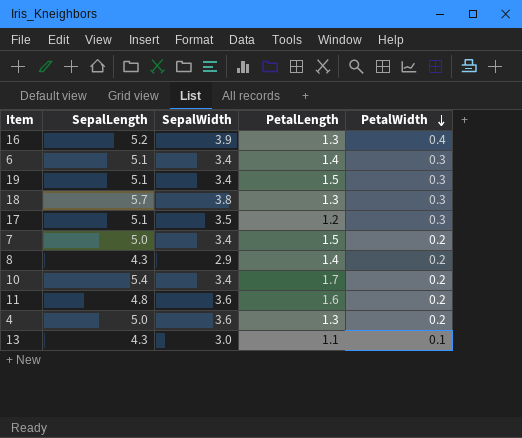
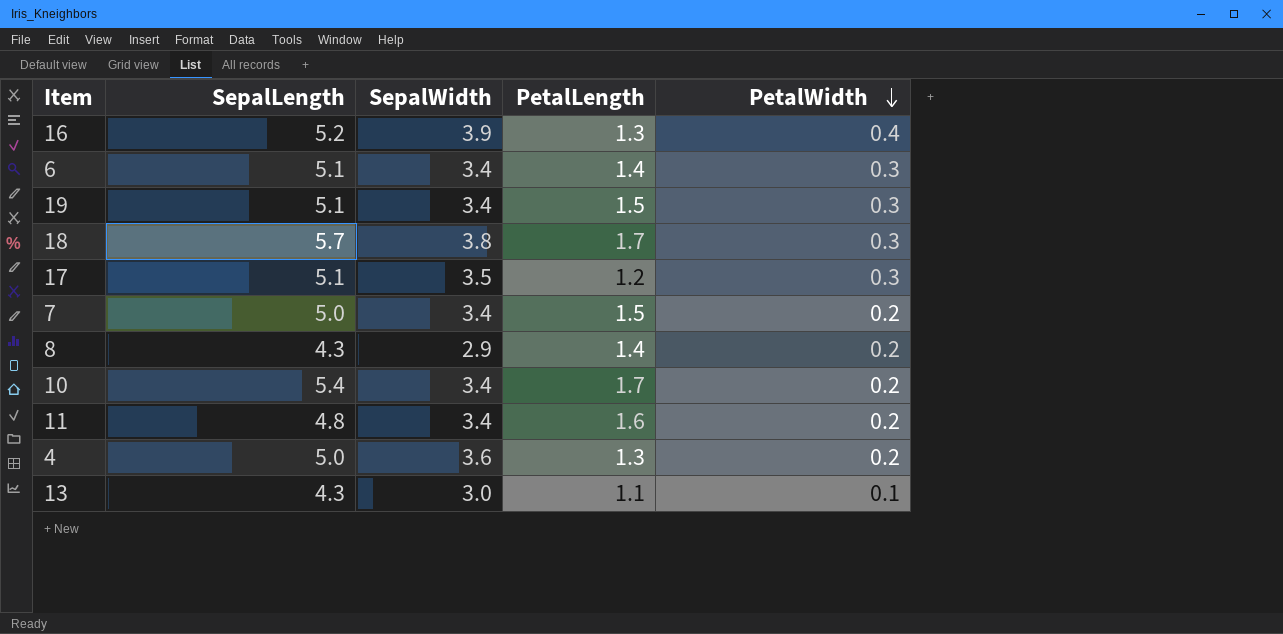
18 | PetalLength: 1.3 -> 1.7
11 | SepalWidth: 3.6 -> 3.4

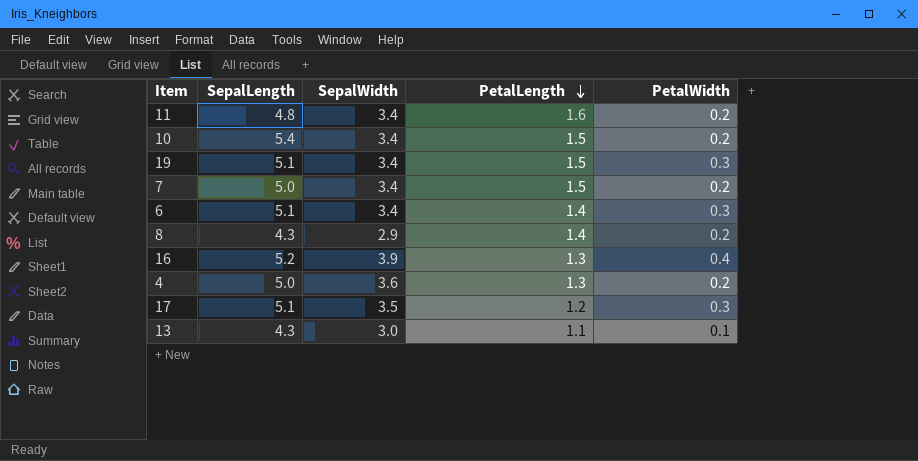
row order: PetalWidth descending -> PetalLength descending
row 18: 5.7 | 3.8 | 1.7 | 0.3 -> none
10 | PetalLength: 1.7 -> 1.5

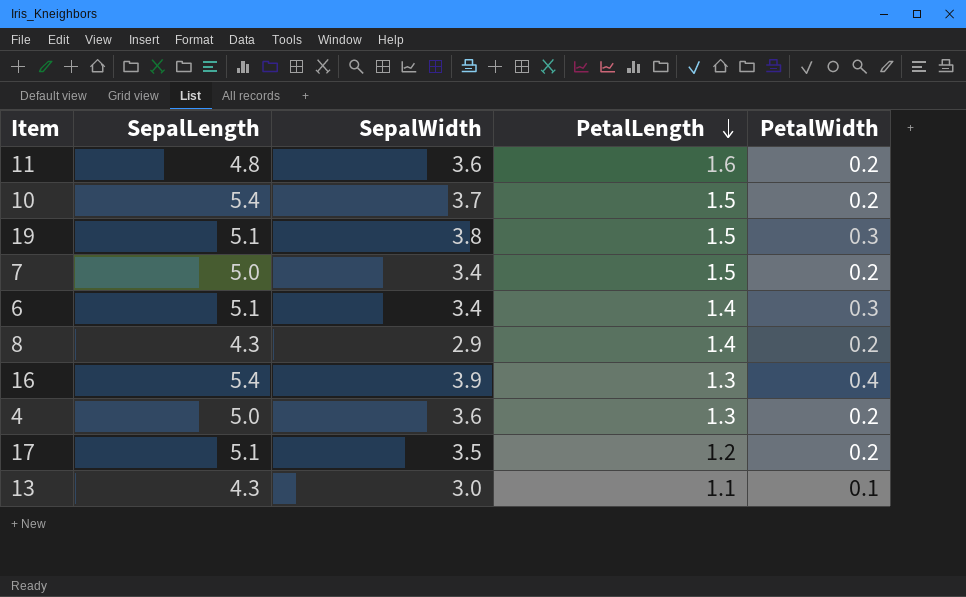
11 | SepalWidth: 3.4 -> 3.6
10 | SepalWidth: 3.4 -> 3.7
19 | SepalWidth: 3.4 -> 3.8
16 | SepalLength: 5.2 -> 5.4
17 | PetalWidth: 0.3 -> 0.2

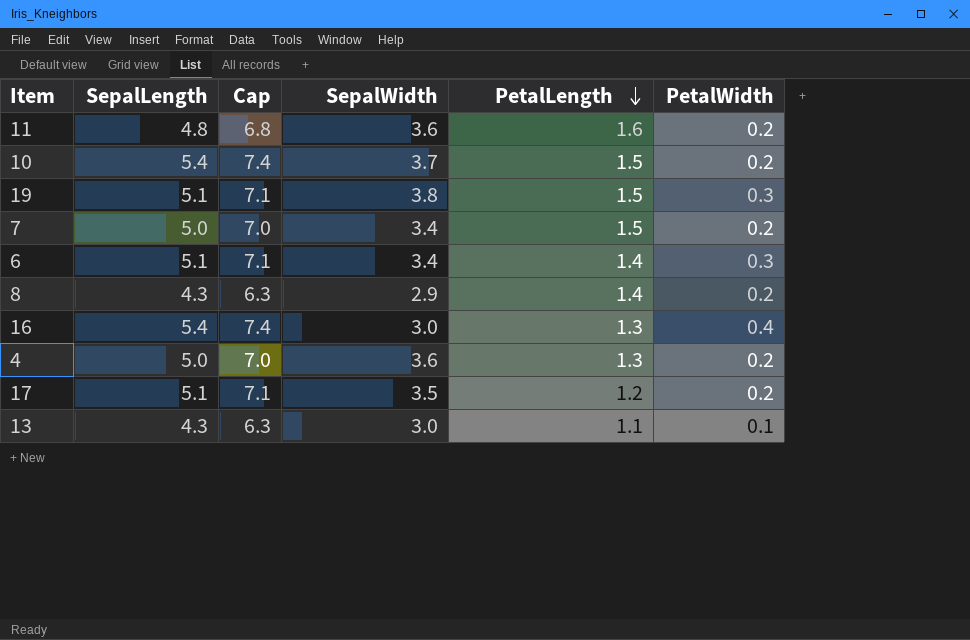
column Cap | formula: none -> [SepalLength] + 2
16 | SepalWidth: 3.9 -> 3.0

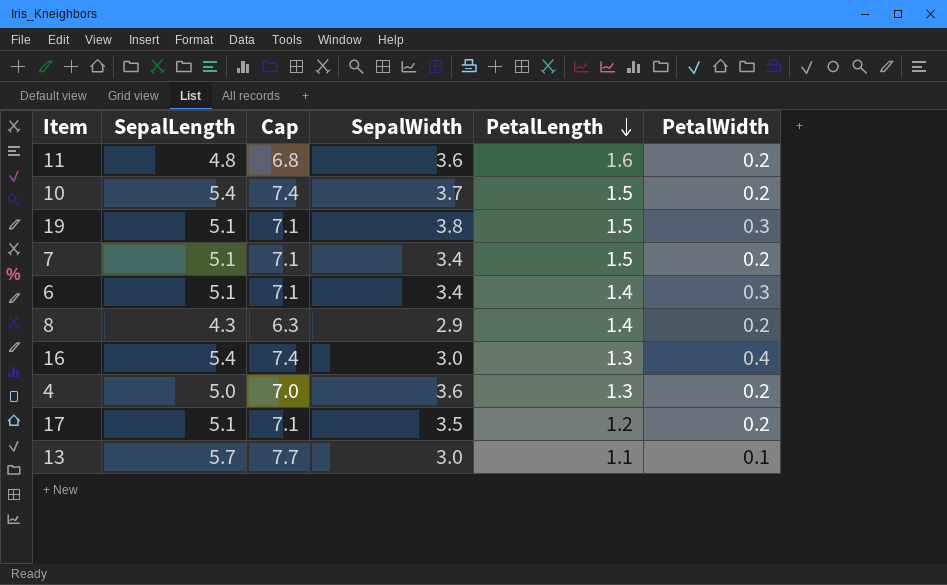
7 | SepalLength: 5.0 -> 5.1
7 | Cap: 7.0 -> 7.1
13 | SepalLength: 4.3 -> 5.7
13 | Cap: 6.3 -> 7.7

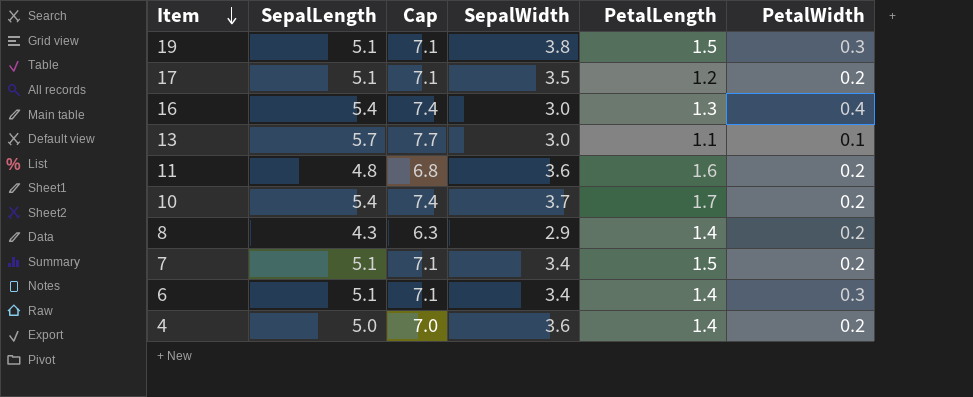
row order: PetalLength descending -> Item descending
10 | PetalLength: 1.5 -> 1.7
4 | PetalLength: 1.3 -> 1.4

